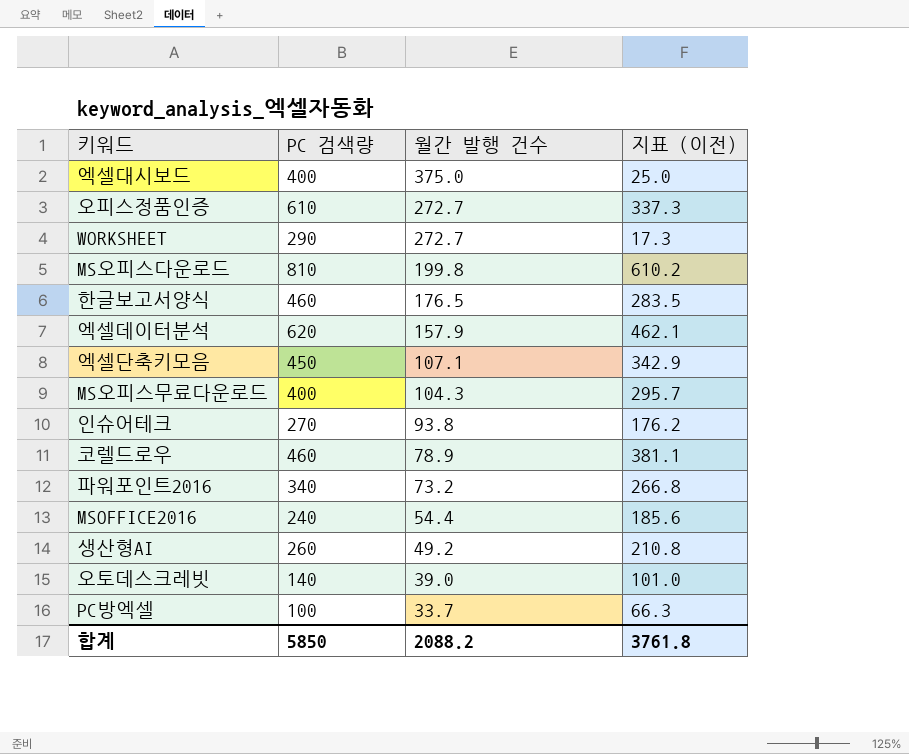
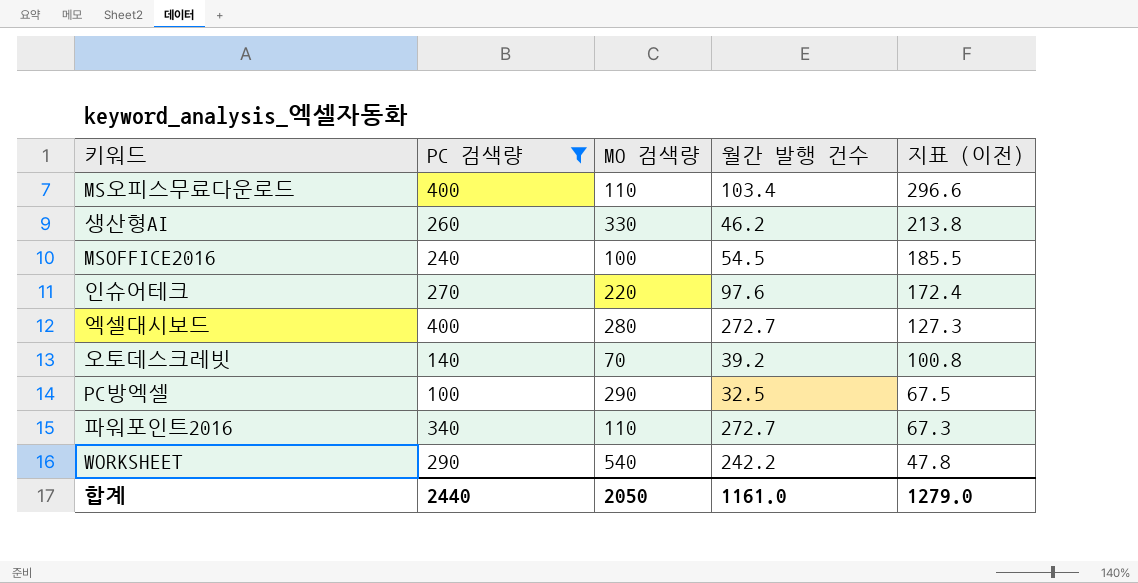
filter: none -> PC 검색량 <= 400
row order: 월간 발행 건수 descending -> 지표 (이전) descending
column MO 검색량 | position: none -> 3
MS오피스무료다운로드 | 월간 발행 건수: 104.3 -> 103.4
MS오피스무료다운로드 | 지표 (이전): 295.7 -> 296.6
생산형AI | 월간 발행 건수: 49.2 -> 46.2
생산형AI | 지표 (이전): 210.8 -> 213.8
MSOFFICE2016 | 월간 발행 건수: 54.4 -> 54.5
MSOFFICE2016 | 지표 (이전): 185.6 -> 185.5
인슈어테크 | 월간 발행 건수: 93.8 -> 97.6
인슈어테크 | 지표 (이전): 176.2 -> 172.4
엑셀대시보드 | 월간 발행 건수: 375.0 -> 272.7
엑셀대시보드 | 지표 (이전): 25.0 -> 127.3
오토데스크레빗 | 월간 발행 건수: 39.0 -> 39.2
오토데스크레빗 | 지표 (이전): 101.0 -> 100.8
PC방엑셀 | 월간 발행 건수: 33.7 -> 32.5
PC방엑셀 | 지표 (이전): 66.3 -> 67.5
파워포인트2016 | 월간 발행 건수: 73.2 -> 272.7
파워포인트2016 | 지표 (이전): 266.8 -> 67.3
WORKSHEET | 월간 발행 건수: 272.7 -> 242.2
WORKSHEET | 지표 (이전): 17.3 -> 47.8
합계 | PC 검색량: 5850 -> 2440
합계 | 월간 발행 건수: 2088.2 -> 1161.0
합계 | 지표 (이전): 3761.8 -> 1279.0

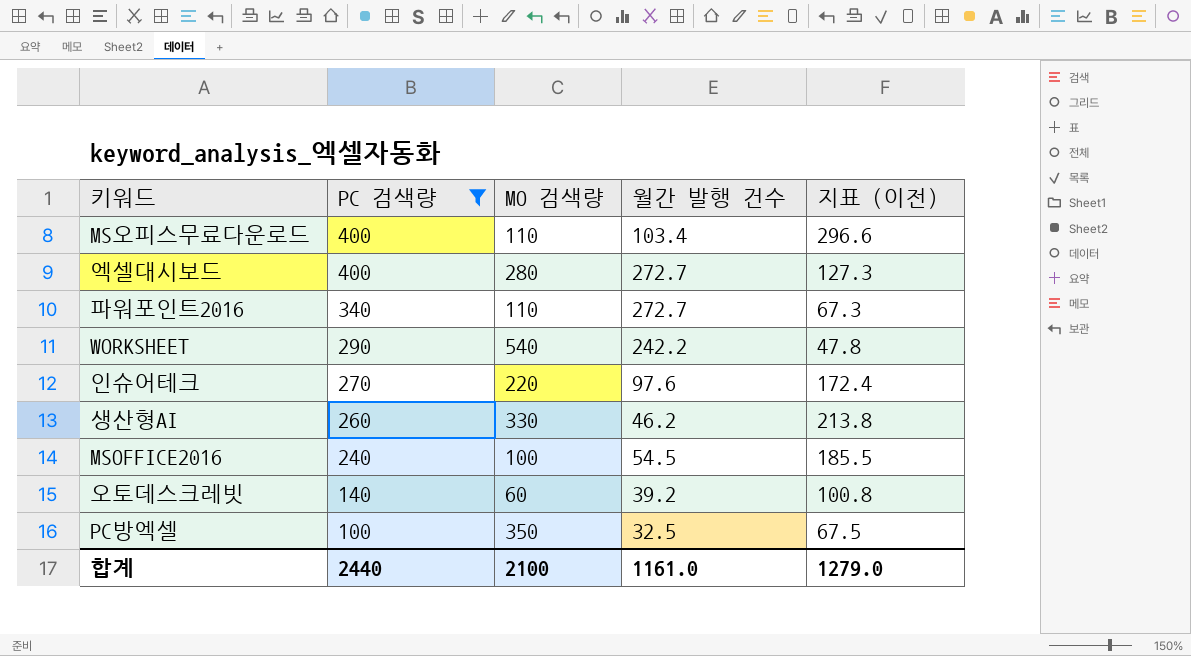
row order: 지표 (이전) descending -> PC 검색량 descending
오토데스크레빗 | MO 검색량: 70 -> 60
PC방엑셀 | MO 검색량: 290 -> 350
합계 | MO 검색량: 2050 -> 2100

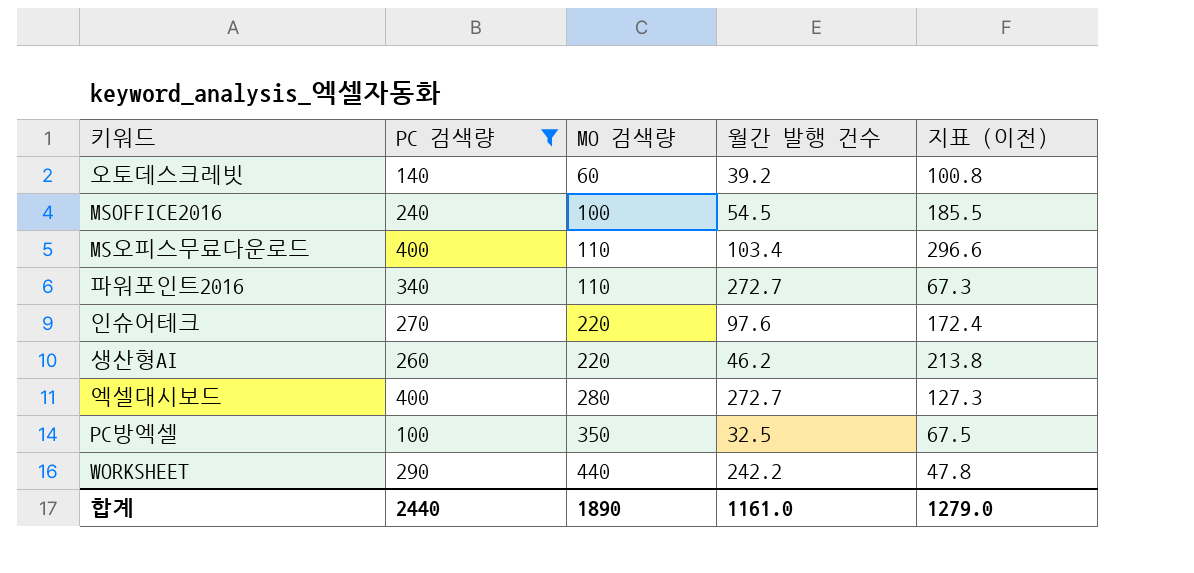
row order: PC 검색량 descending -> MO 검색량 ascending
생산형AI | MO 검색량: 330 -> 220
WORKSHEET | MO 검색량: 540 -> 440
합계 | MO 검색량: 2100 -> 1890

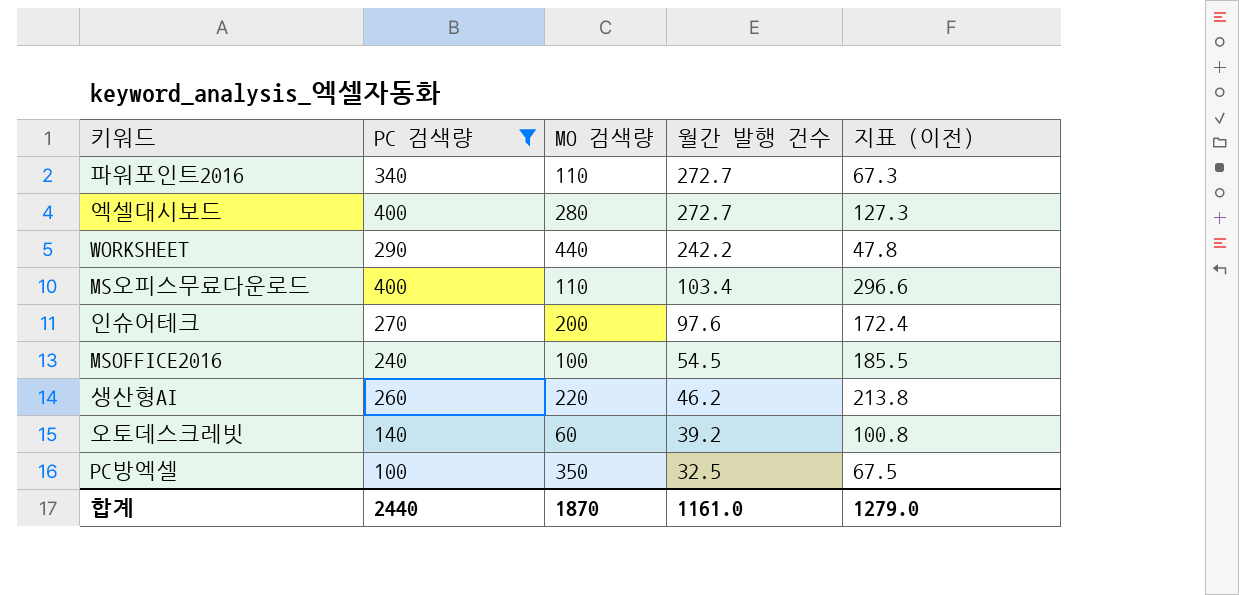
row order: MO 검색량 ascending -> 월간 발행 건수 descending
인슈어테크 | MO 검색량: 220 -> 200
합계 | MO 검색량: 1890 -> 1870

